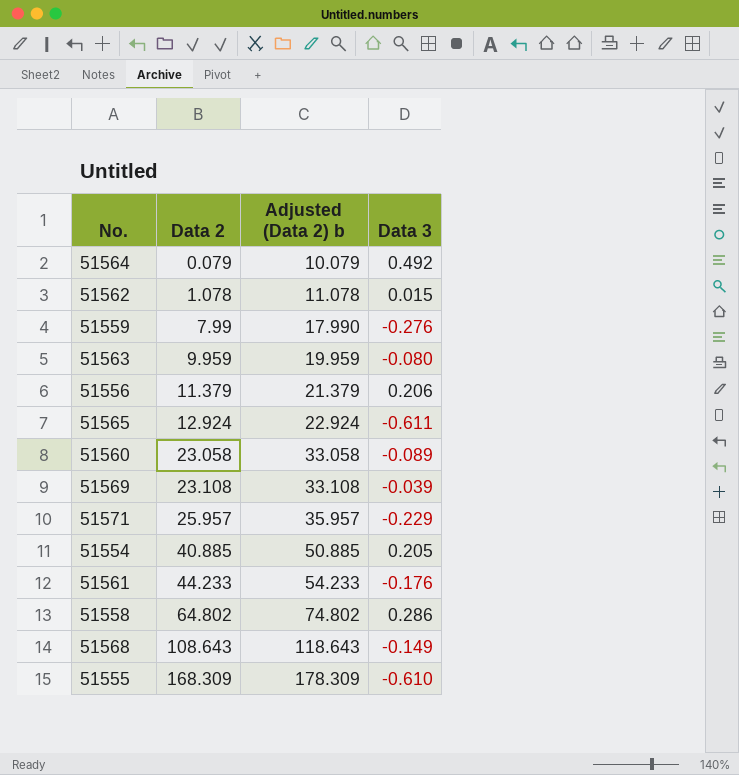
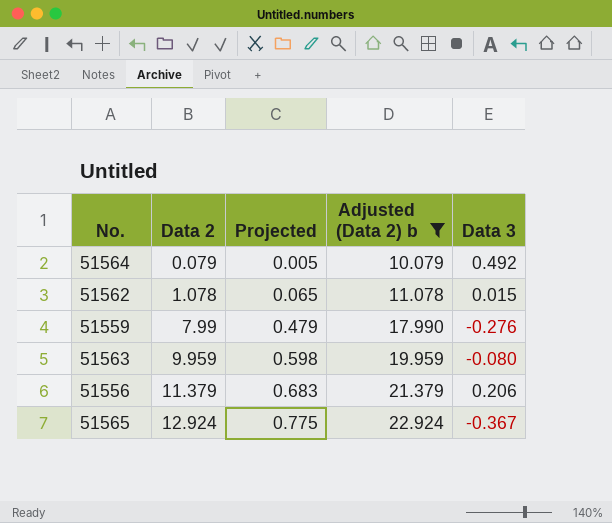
filter: none -> Adjusted (Data 2) b <= 22.924
column Projected | formula: none -> [Data 2] * 0.06
51565 | Data 3: -0.611 -> -0.367

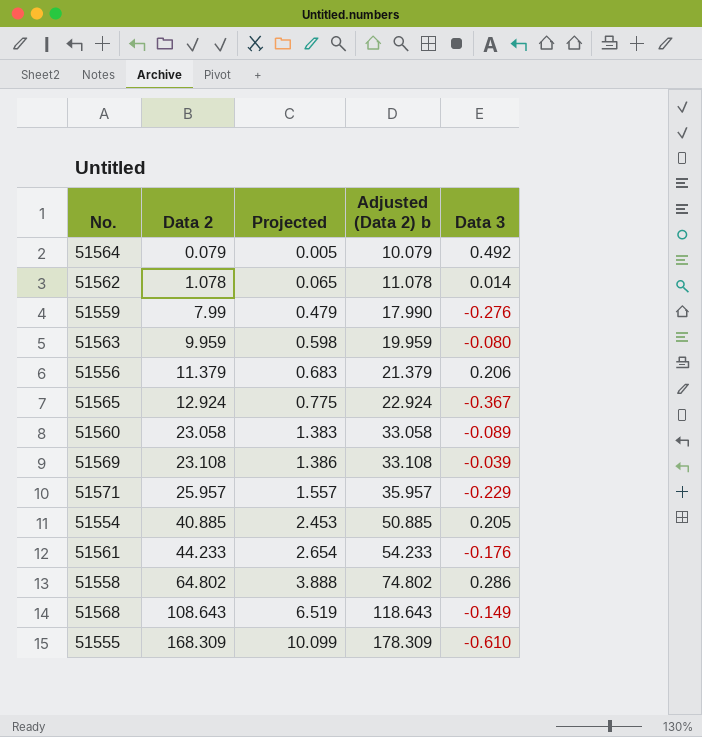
filter: Adjusted (Data 2) b <= 22.924 -> none
51562 | Data 3: 0.015 -> 0.014

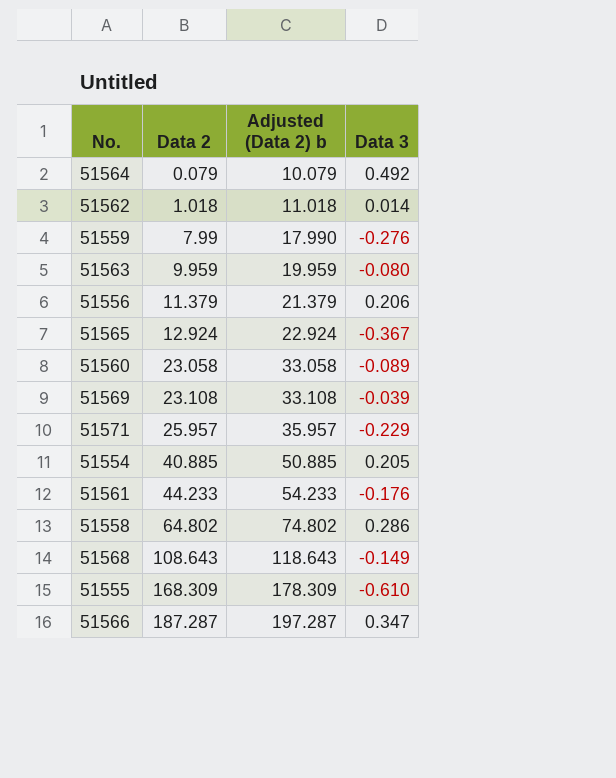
column Projected | formula: [Data 2] * 0.06 -> none
51562 | Data 2: 1.078 -> 1.018
51562 | Adjusted (Data 2) b: 11.078 -> 11.018
row 51566: none -> 187.287 | 197.287 | 0.347

